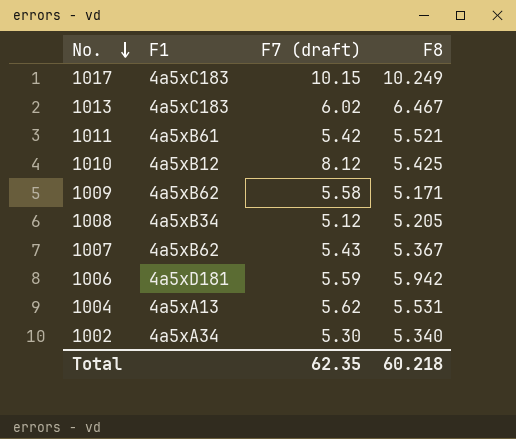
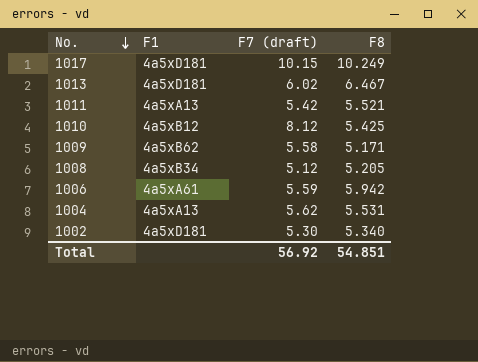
row 1007: 4a5xB62 | 5.43 | 5.367 -> none
1017 | F1: 4a5xC183 -> 4a5xD181
1013 | F1: 4a5xC183 -> 4a5xD181
1011 | F1: 4a5xB61 -> 4a5xA13
1006 | F1: 4a5xD181 -> 4a5xA61
1002 | F1: 4a5xA34 -> 4a5xD181
Total | F7 (draft): 62.35 -> 56.92
Total | F8: 60.218 -> 54.851

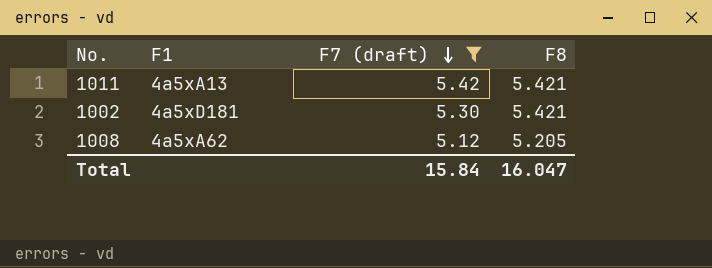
filter: none -> F7 (draft) <= 5.42
row order: No. descending -> F7 (draft) descending
1011 | F8: 5.521 -> 5.421
1002 | F8: 5.340 -> 5.421
1008 | F1: 4a5xB34 -> 4a5xA62
Total | F7 (draft): 56.92 -> 15.84
Total | F8: 54.851 -> 16.047

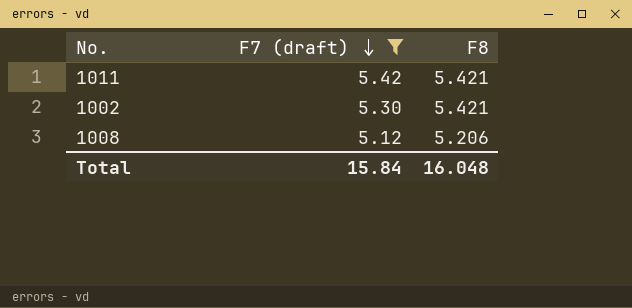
column F1 | position: 2 -> none
1008 | F8: 5.205 -> 5.206
Total | F8: 16.047 -> 16.048

